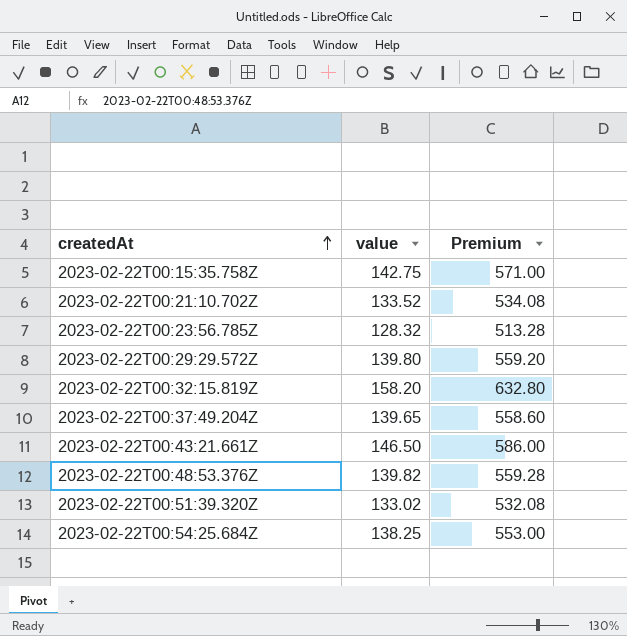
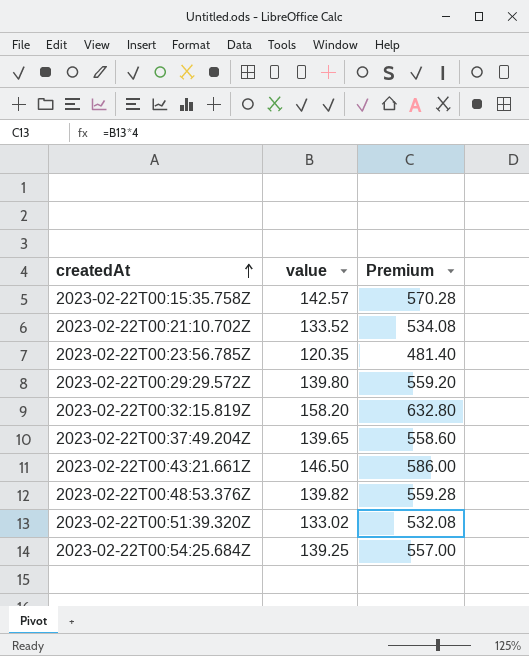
2023-02-22T00:15:35.758Z | value: 142.75 -> 142.57
2023-02-22T00:15:35.758Z | Premium: 571.00 -> 570.28
2023-02-22T00:23:56.785Z | value: 128.32 -> 120.35
2023-02-22T00:23:56.785Z | Premium: 513.28 -> 481.40
2023-02-22T00:54:25.684Z | value: 138.25 -> 139.25
2023-02-22T00:54:25.684Z | Premium: 553.00 -> 557.00

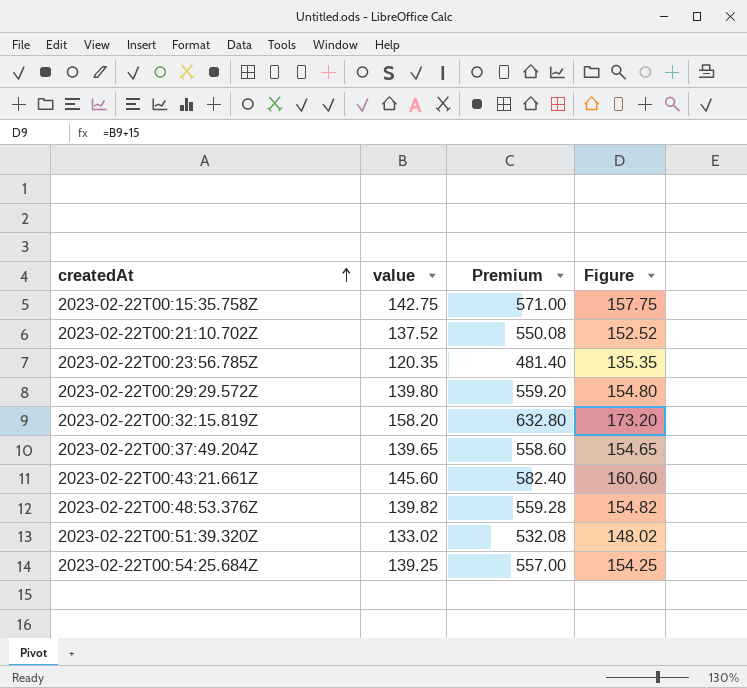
column Figure | formula: none -> [value] + 15
2023-02-22T00:15:35.758Z | value: 142.57 -> 142.75
2023-02-22T00:15:35.758Z | Premium: 570.28 -> 571.00
2023-02-22T00:21:10.702Z | value: 133.52 -> 137.52
2023-02-22T00:21:10.702Z | Premium: 534.08 -> 550.08
2023-02-22T00:43:21.661Z | value: 146.50 -> 145.60
2023-02-22T00:43:21.661Z | Premium: 586.00 -> 582.40

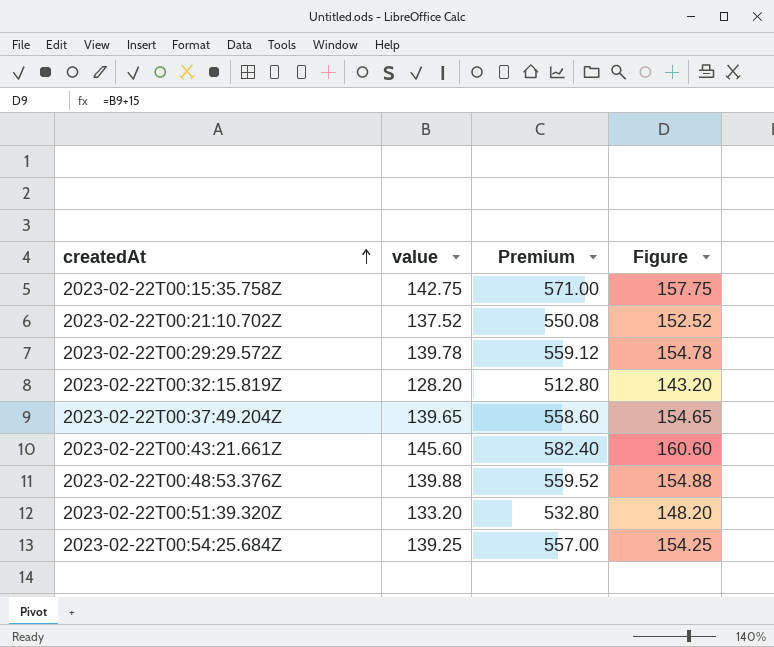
row 2023-02-22T00:23:56.785Z: 120.35 | 481.40 | 135.35 -> none
2023-02-22T00:29:29.572Z | value: 139.80 -> 139.78
2023-02-22T00:29:29.572Z | Premium: 559.20 -> 559.12
2023-02-22T00:29:29.572Z | Figure: 154.80 -> 154.78
2023-02-22T00:32:15.819Z | value: 158.20 -> 128.20
2023-02-22T00:32:15.819Z | Premium: 632.80 -> 512.80
2023-02-22T00:32:15.819Z | Figure: 173.20 -> 143.20
2023-02-22T00:48:53.376Z | value: 139.82 -> 139.88
2023-02-22T00:48:53.376Z | Premium: 559.28 -> 559.52
2023-02-22T00:48:53.376Z | Figure: 154.82 -> 154.88
2023-02-22T00:51:39.320Z | value: 133.02 -> 133.20
2023-02-22T00:51:39.320Z | Premium: 532.08 -> 532.80
2023-02-22T00:51:39.320Z | Figure: 148.02 -> 148.20

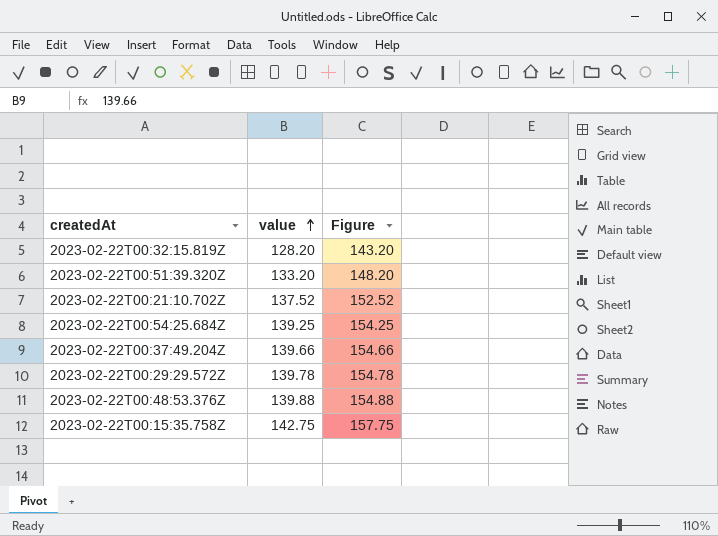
row order: createdAt ascending -> value ascending
column Premium | formula: [value] * 4 -> none
row 2023-02-22T00:43:21.661Z: 145.60 | 582.40 | 160.60 -> none
2023-02-22T00:37:49.204Z | value: 139.65 -> 139.66
2023-02-22T00:37:49.204Z | Figure: 154.65 -> 154.66

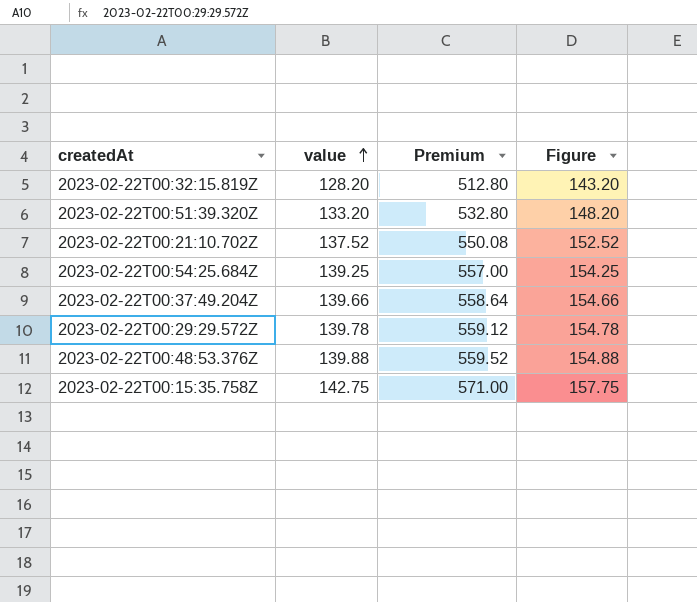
column Premium | formula: none -> [value] * 4

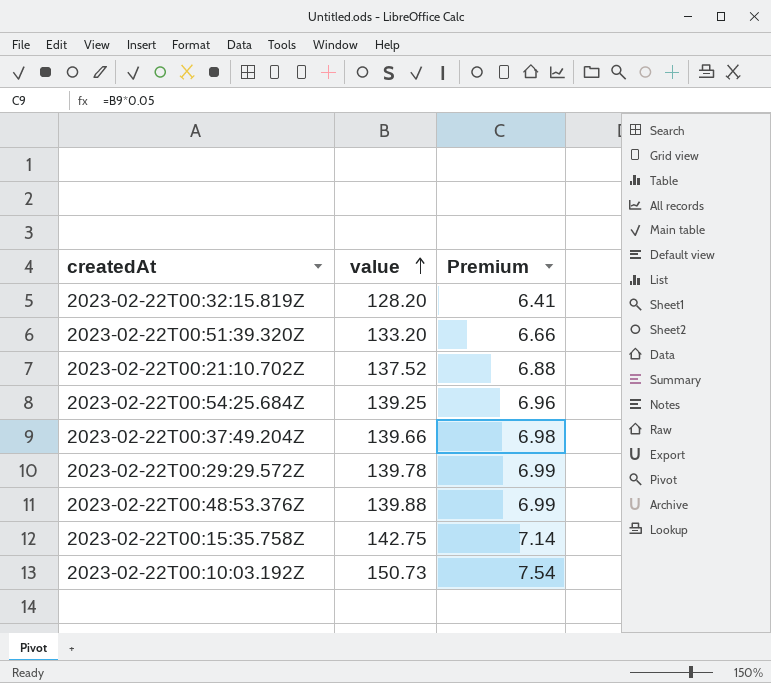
column Figure | formula: [value] + 15 -> none
column Premium | formula: [value] * 4 -> [value] * 0.05
row 2023-02-22T00:10:03.192Z: none -> 150.73 | 7.54

